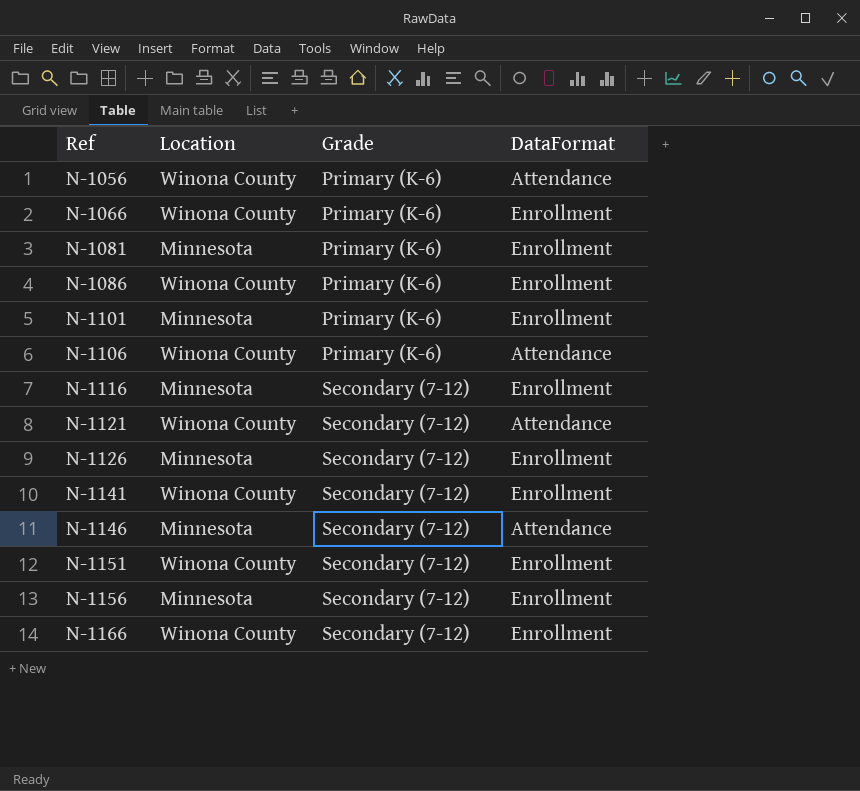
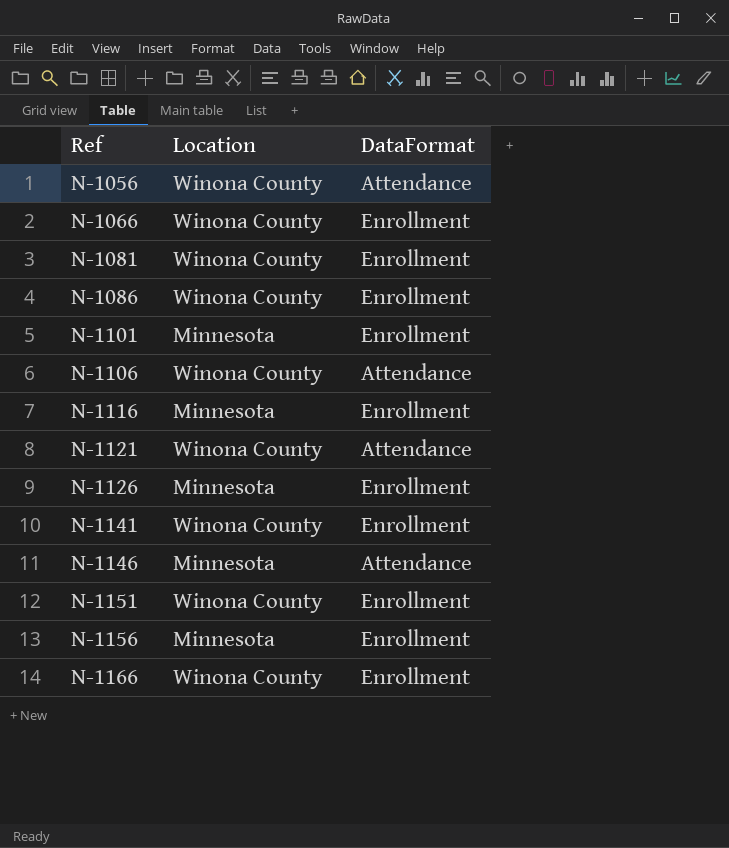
column Grade | position: 3 -> none
N-1081 | Location: Minnesota -> Winona County

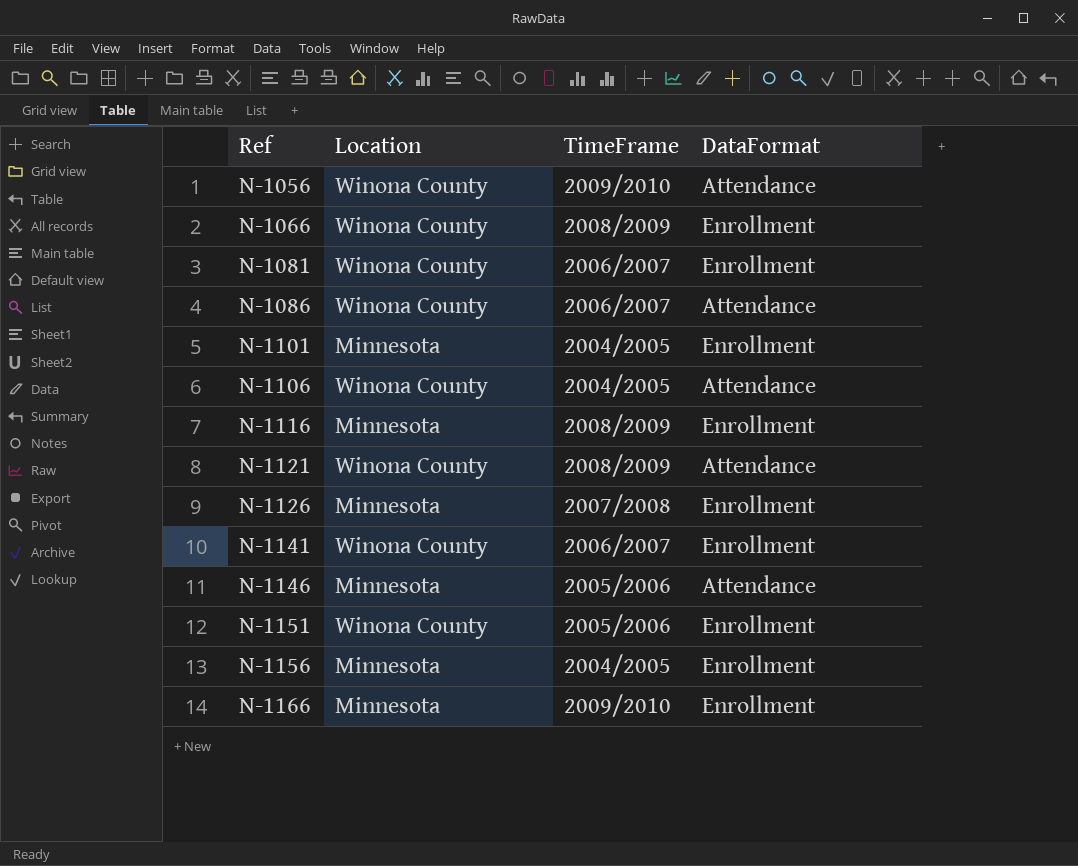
column TimeFrame | position: none -> 3
N-1086 | DataFormat: Enrollment -> Attendance
N-1166 | Location: Winona County -> Minnesota

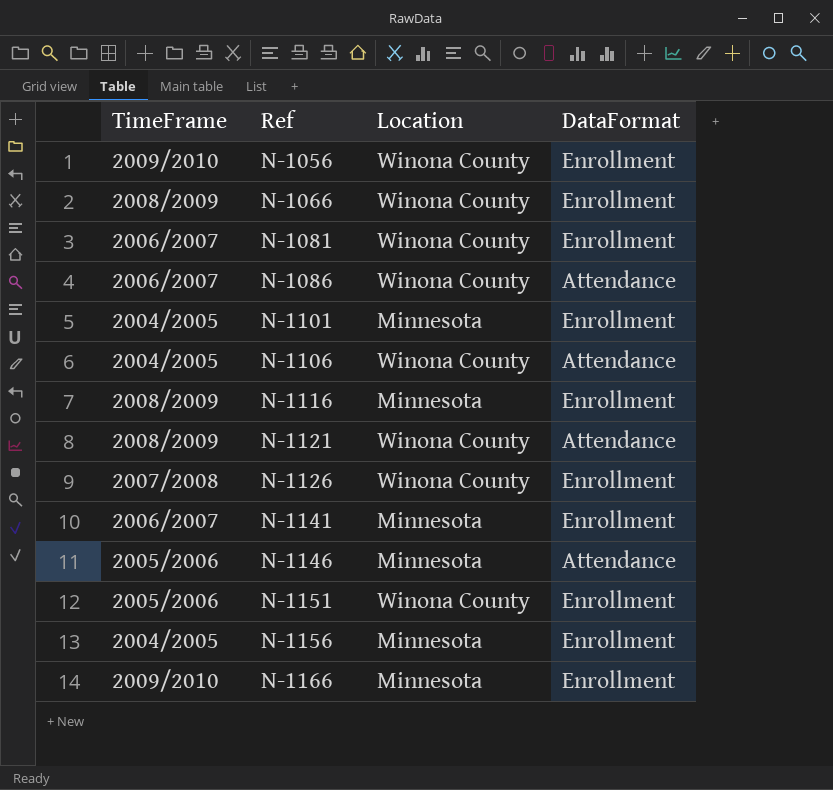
column TimeFrame | position: 3 -> 1
N-1056 | DataFormat: Attendance -> Enrollment
N-1126 | Location: Minnesota -> Winona County
N-1141 | Location: Winona County -> Minnesota

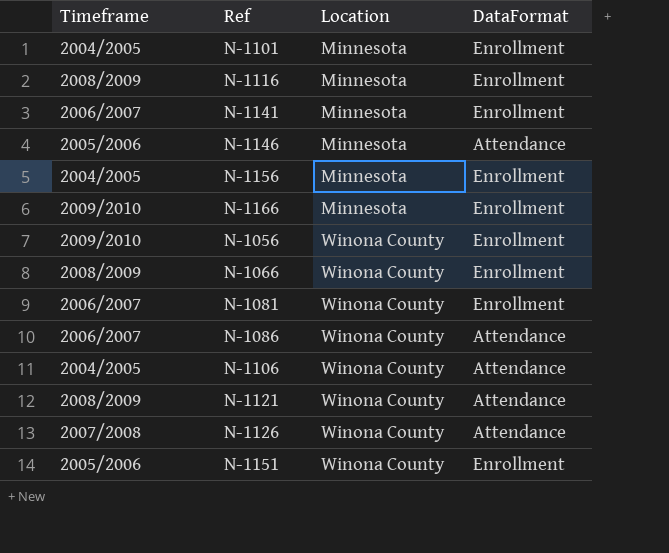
row order: Ref ascending -> Location ascending
column name: TimeFrame -> Timeframe
N-1126 | DataFormat: Enrollment -> Attendance

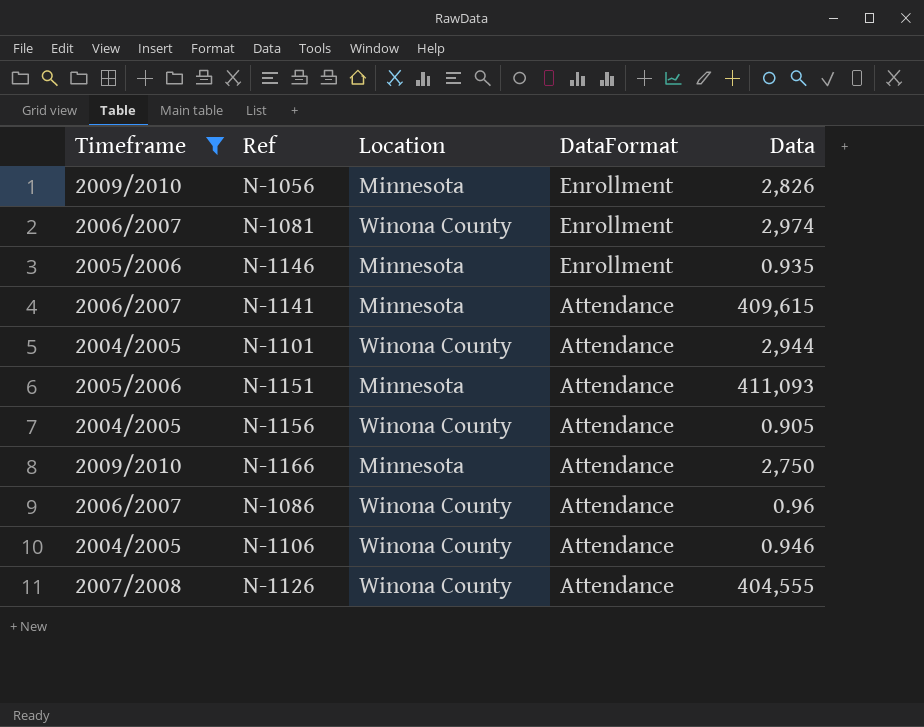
filter: none -> Timeframe != 2008/2009
row order: Location ascending -> DataFormat descending
column Data | position: none -> 5
N-1056 | Location: Winona County -> Minnesota
N-1146 | DataFormat: Attendance -> Enrollment
N-1141 | DataFormat: Enrollment -> Attendance
N-1101 | Location: Minnesota -> Winona County
N-1101 | DataFormat: Enrollment -> Attendance
N-1151 | Location: Winona County -> Minnesota
N-1151 | DataFormat: Enrollment -> Attendance
N-1156 | Location: Minnesota -> Winona County
N-1156 | DataFormat: Enrollment -> Attendance
N-1166 | DataFormat: Enrollment -> Attendance

